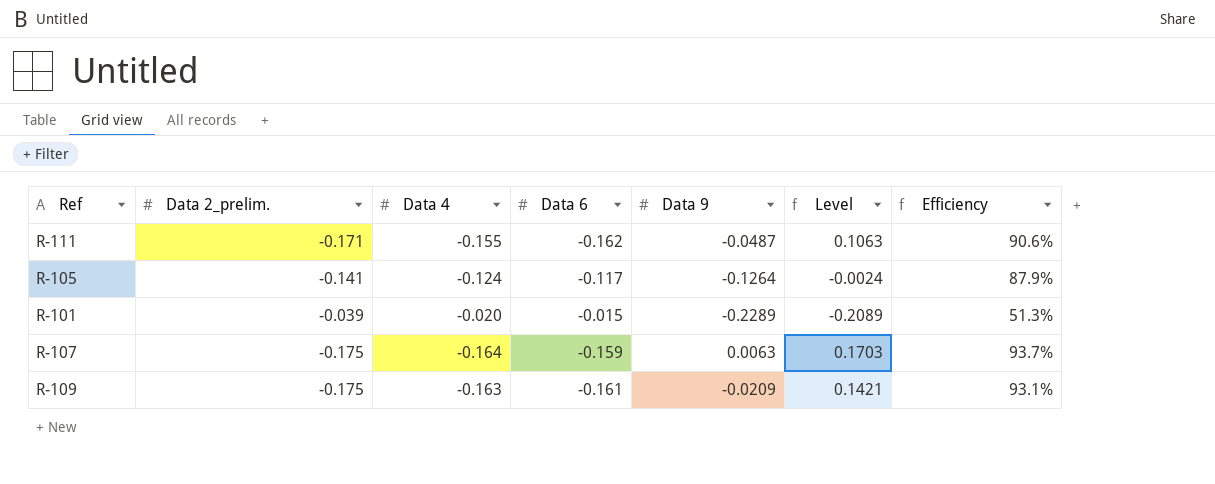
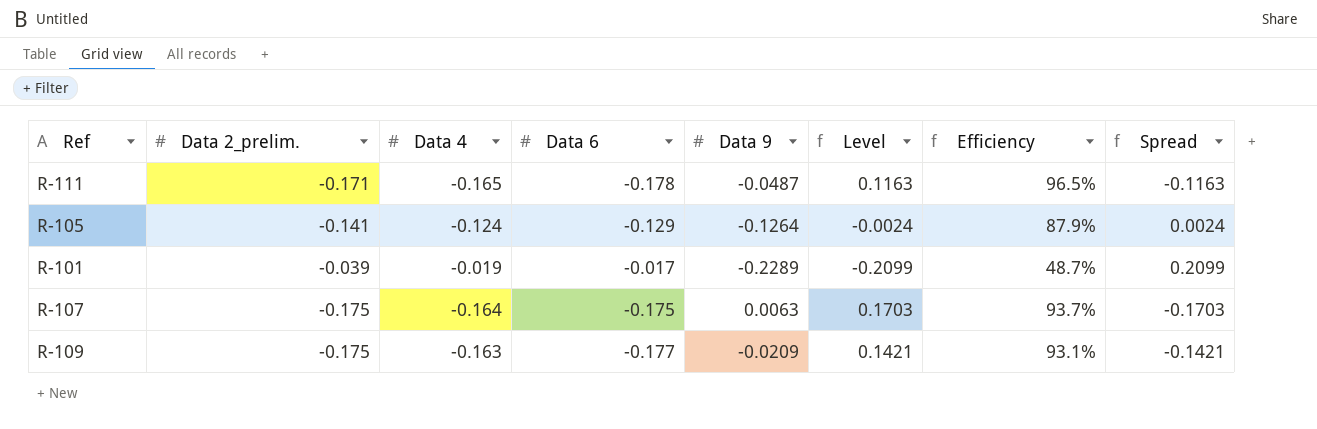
column Spread | formula: none -> [Data 4] - [Data 9]
R-111 | Data 4: -0.155 -> -0.165
R-111 | Data 6: -0.162 -> -0.178
R-111 | Level: 0.1063 -> 0.1163
R-111 | Efficiency: 90.6% -> 96.5%
R-105 | Data 6: -0.117 -> -0.129
R-101 | Data 4: -0.020 -> -0.019
R-101 | Data 6: -0.015 -> -0.017
R-101 | Level: -0.2089 -> -0.2099
R-101 | Efficiency: 51.3% -> 48.7%
R-107 | Data 6: -0.159 -> -0.175
R-109 | Data 6: -0.161 -> -0.177

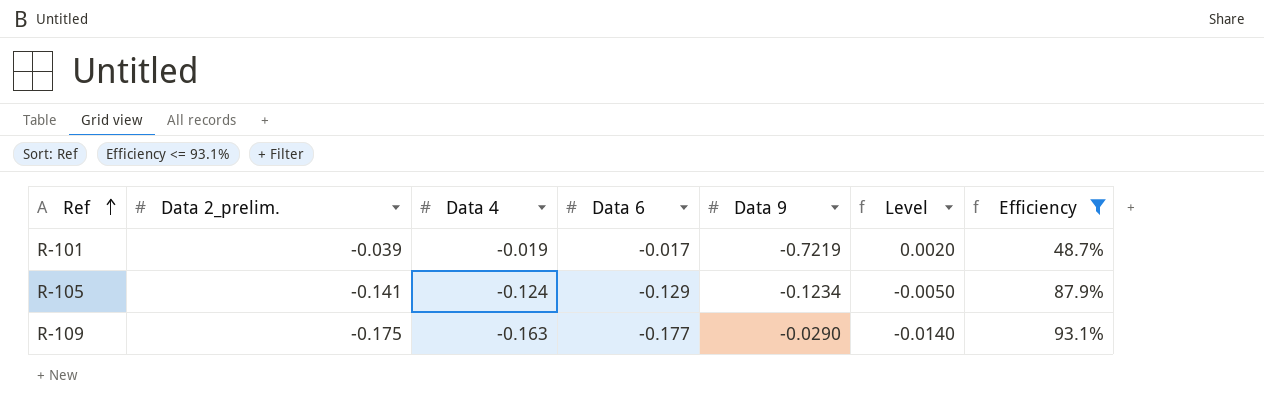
filter: none -> Efficiency <= 93.1%
row order: none -> Ref ascending
column Spread | formula: [Data 4] - [Data 9] -> none
column Level | formula: [Data 9] - [Data 4] -> [Data 6] - [Data 4]
R-101 | Data 9: -0.2289 -> -0.7219
R-105 | Data 9: -0.1264 -> -0.1234
R-109 | Data 9: -0.0209 -> -0.0290

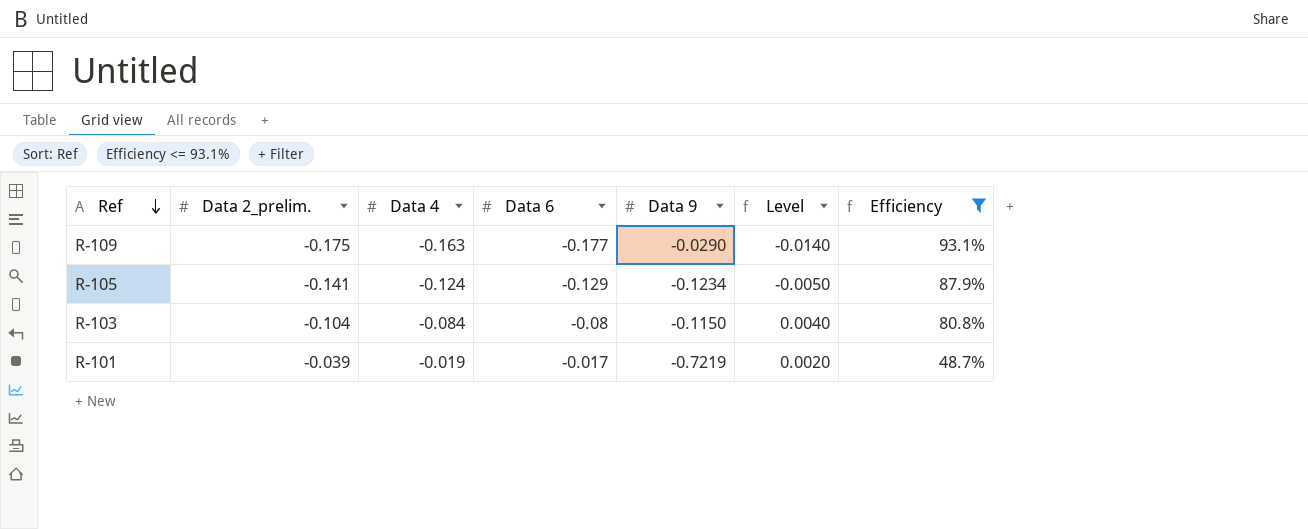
row order: Ref ascending -> Ref descending
row R-103: none -> -0.104 | -0.084 | -0.08 | -0.1150 | 0.0040 | 80.8%

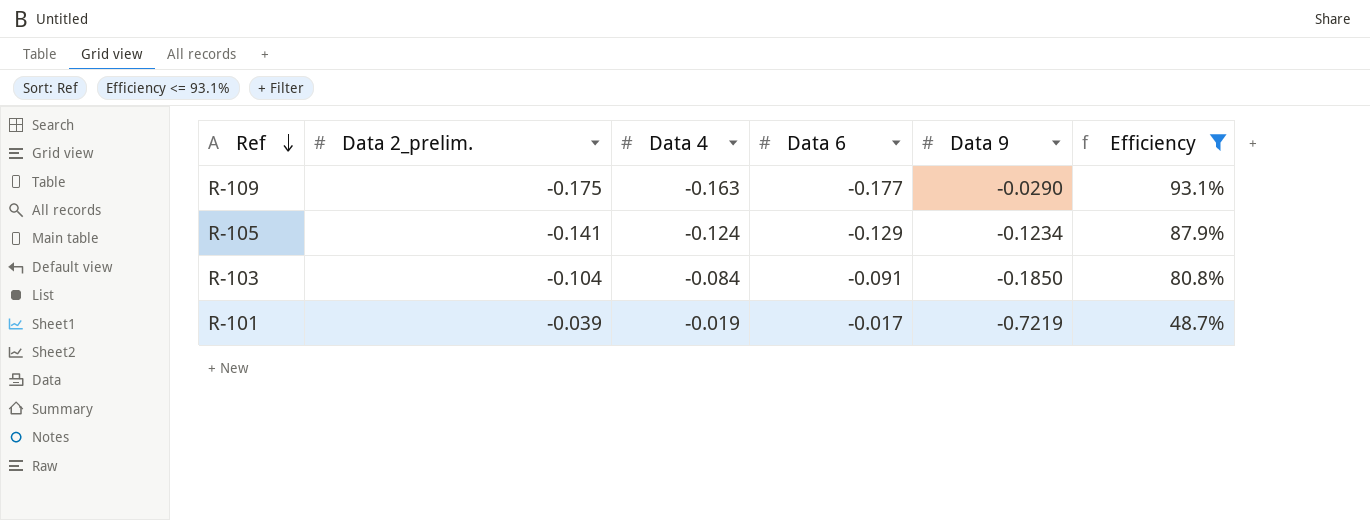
column Level | formula: [Data 6] - [Data 4] -> none
R-103 | Data 6: -0.08 -> -0.091
R-103 | Data 9: -0.1150 -> -0.1850

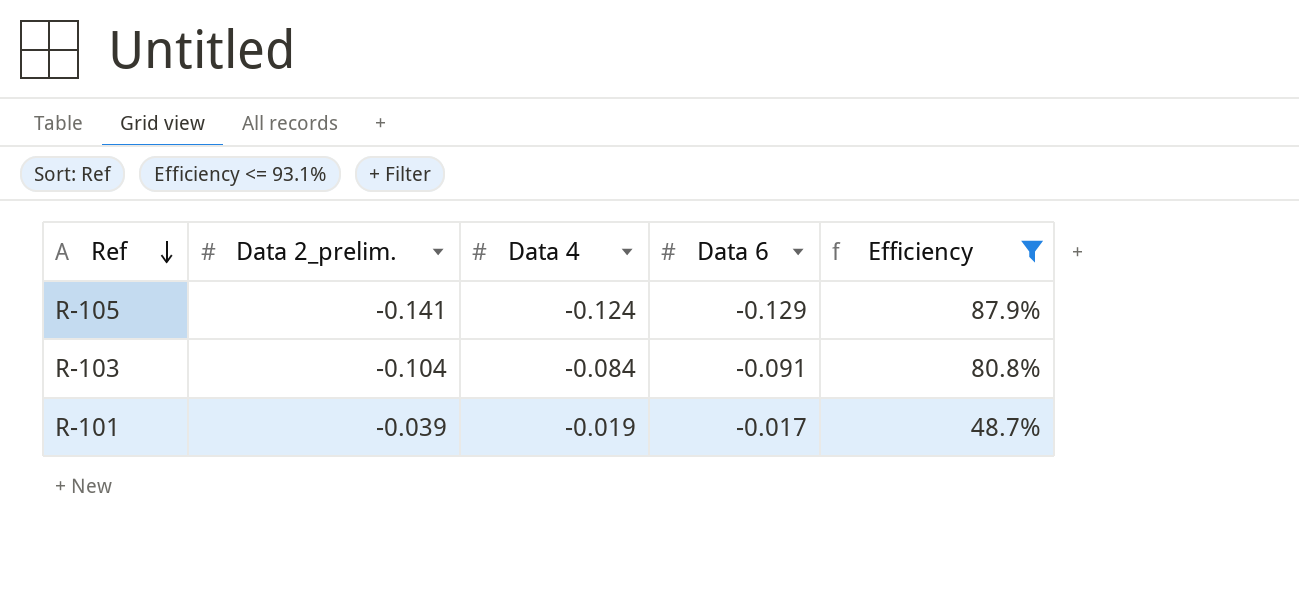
column Data 9 | position: 5 -> none
row R-109: -0.175 | -0.163 | -0.177 | -0.0290 | 93.1% -> none

